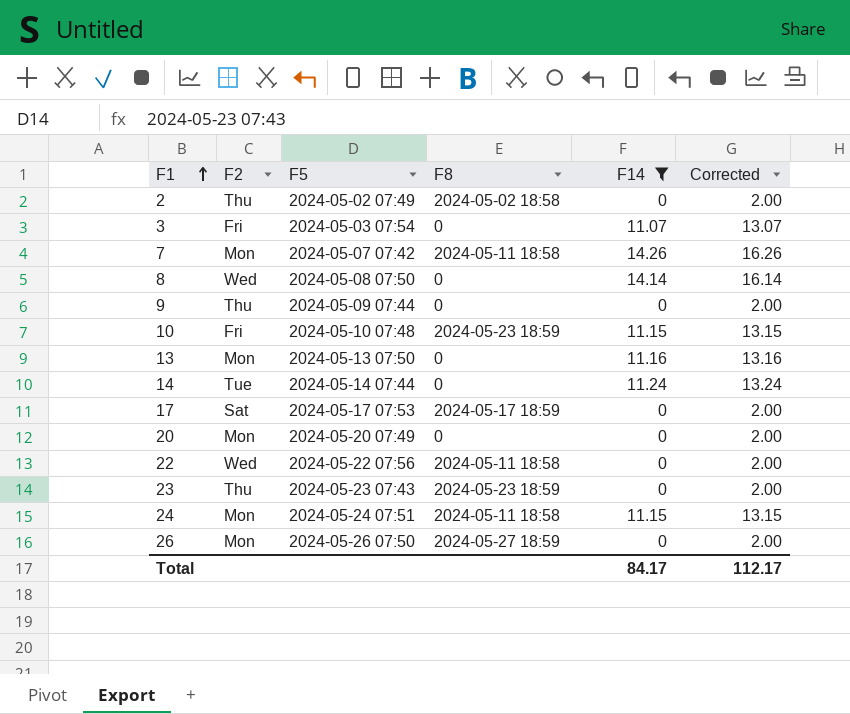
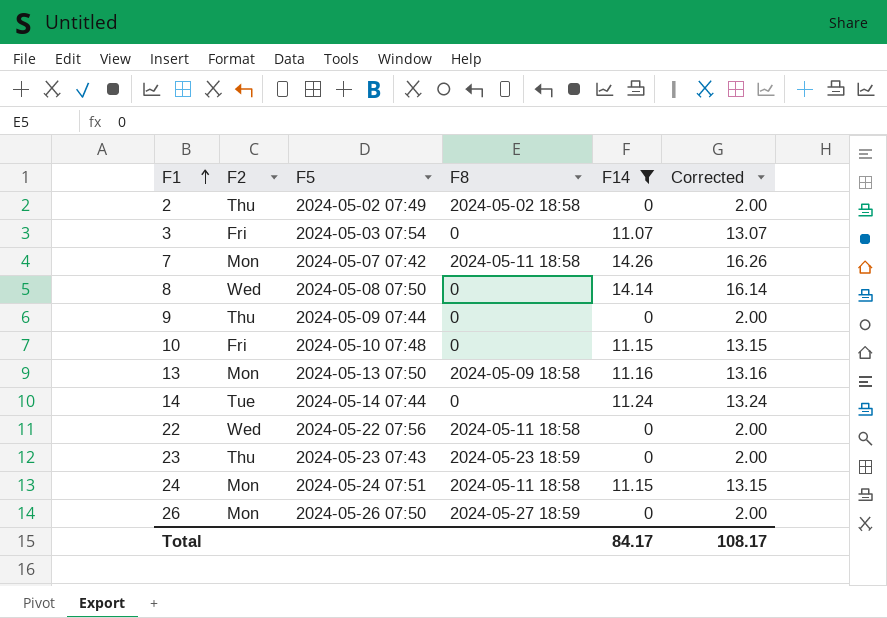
row 17: Sat | 2024-05-17 07:53 | 2024-05-17 18:59 | 0 | 2.00 -> none
row 20: Mon | 2024-05-20 07:49 | 0 | 0 | 2.00 -> none
10 | F8: 2024-05-23 18:59 -> 0
13 | F8: 0 -> 2024-05-09 18:58
Total | Corrected: 112.17 -> 108.17

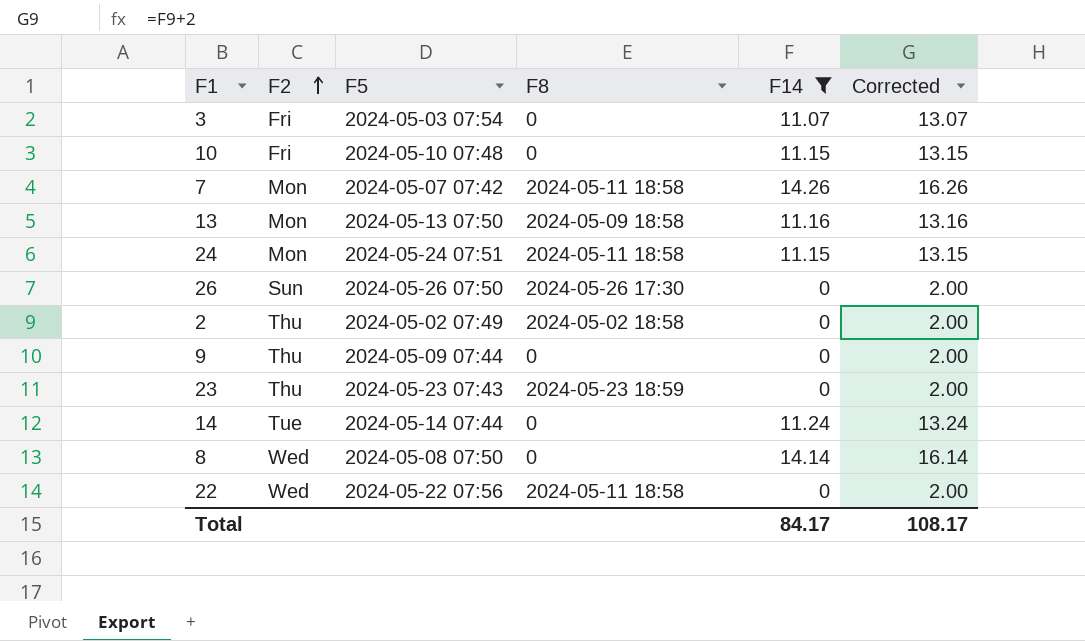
row order: F1 ascending -> F2 ascending
26 | F2: Mon -> Sun
26 | F8: 2024-05-27 18:59 -> 2024-05-26 17:30

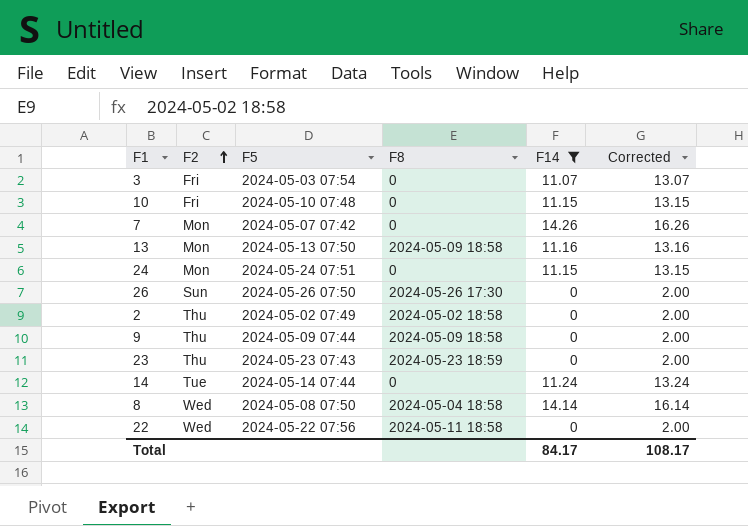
7 | F8: 2024-05-11 18:58 -> 0
24 | F8: 2024-05-11 18:58 -> 0
9 | F8: 0 -> 2024-05-09 18:58
8 | F8: 0 -> 2024-05-04 18:58

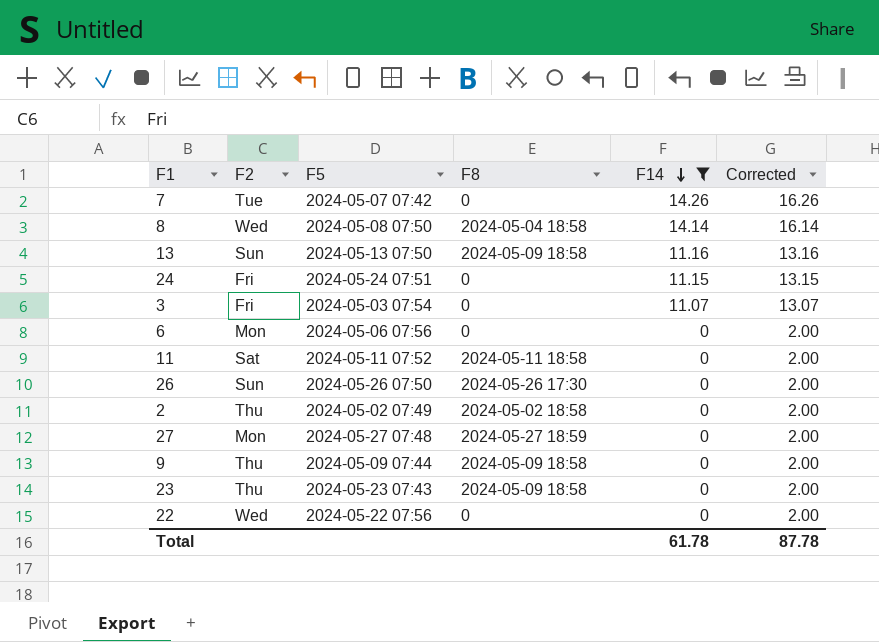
row order: F2 ascending -> F14 descending
row 10: Fri | 2024-05-10 07:48 | 0 | 11.15 | 13.15 -> none
row 14: Tue | 2024-05-14 07:44 | 0 | 11.24 | 13.24 -> none
7 | F2: Mon -> Tue
13 | F2: Mon -> Sun
24 | F2: Mon -> Fri
row 6: none -> Mon | 2024-05-06 07:56 | 0 | 0 | 2.00
row 11: none -> Sat | 2024-05-11 07:52 | 2024-05-11 18:58 | 0 | 2.00
row 27: none -> Mon | 2024-05-27 07:48 | 2024-05-27 18:59 | 0 | 2.00
23 | F8: 2024-05-23 18:59 -> 2024-05-09 18:58
22 | F8: 2024-05-11 18:58 -> 0
Total | F14: 84.17 -> 61.78
Total | Corrected: 108.17 -> 87.78

